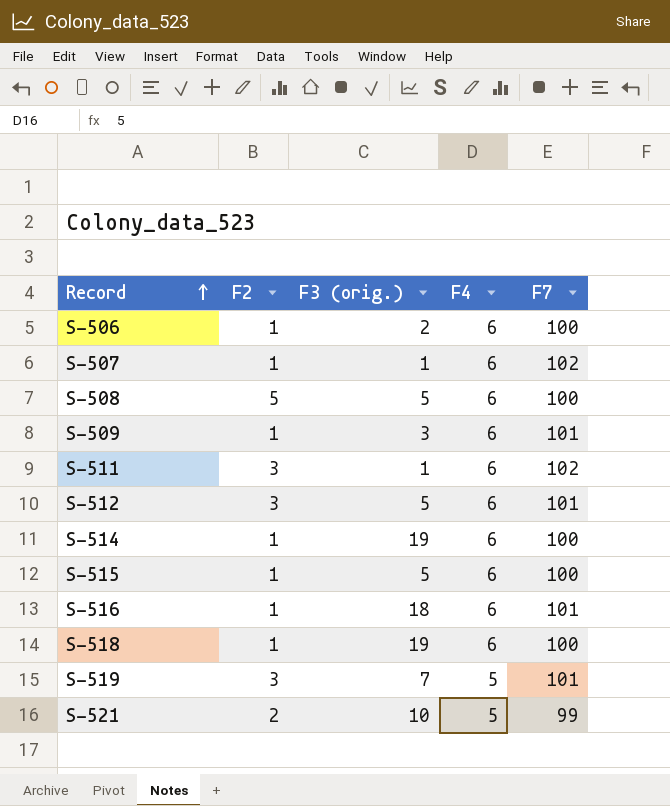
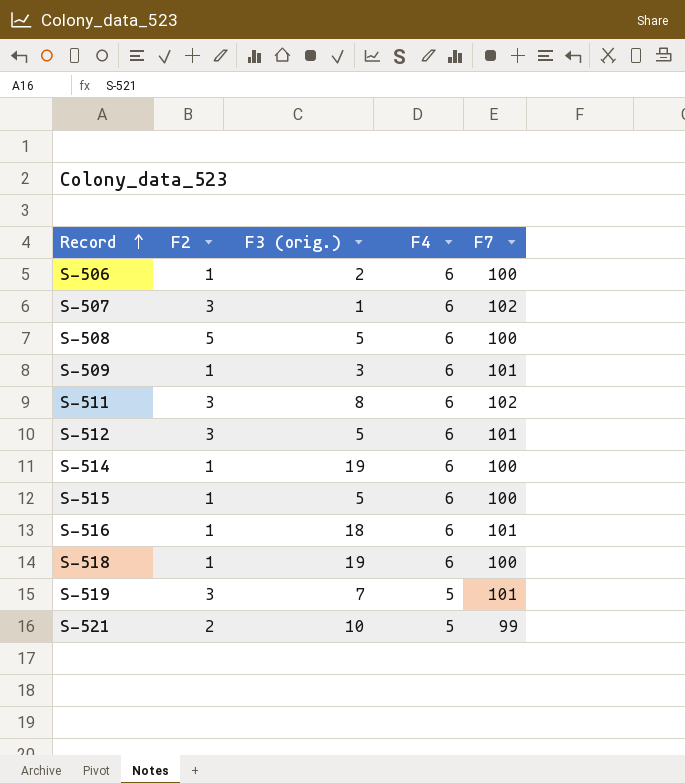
S-507 | F2: 1 -> 3
S-511 | F3 (orig.): 1 -> 8

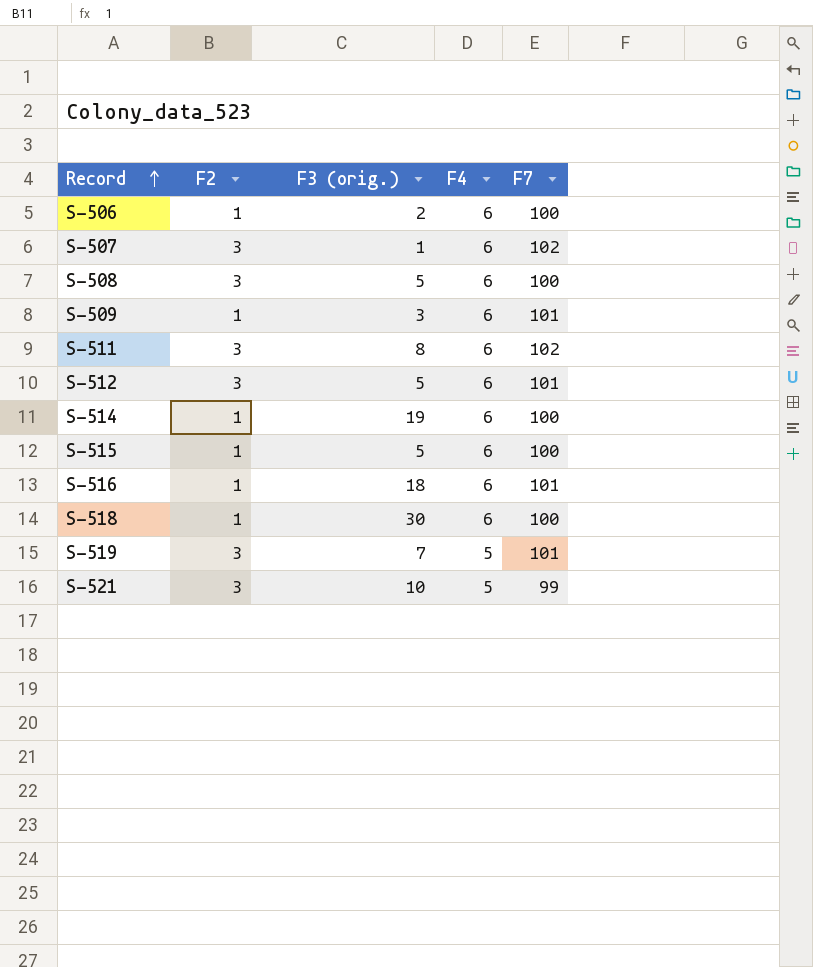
S-508 | F2: 5 -> 3
S-518 | F3 (orig.): 19 -> 30
S-521 | F2: 2 -> 3

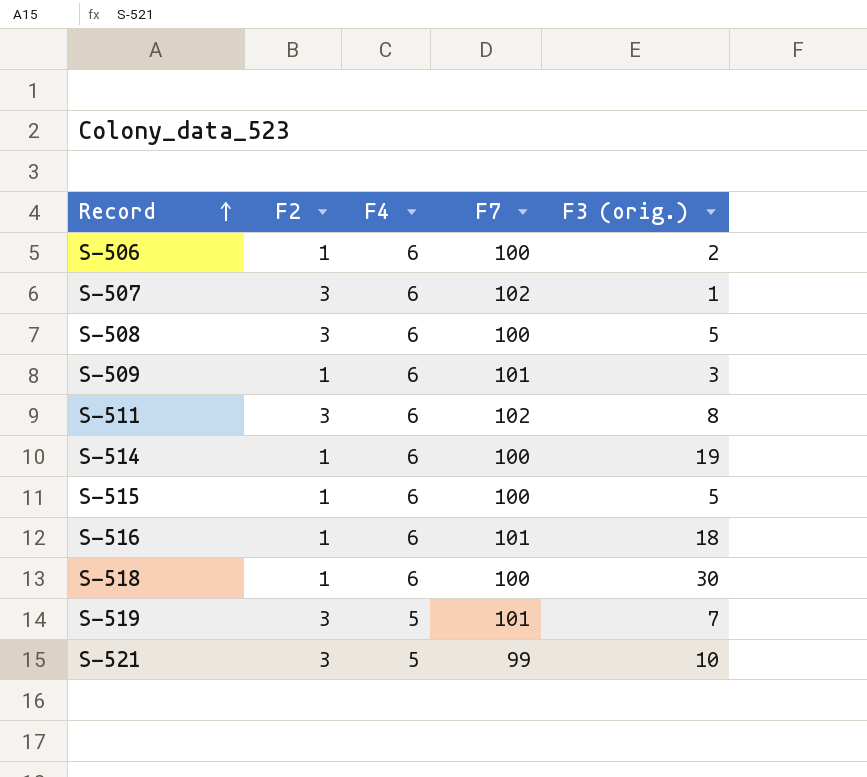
column F3 (orig.) | position: 3 -> 5
row S-512: 3 | 5 | 6 | 101 -> none

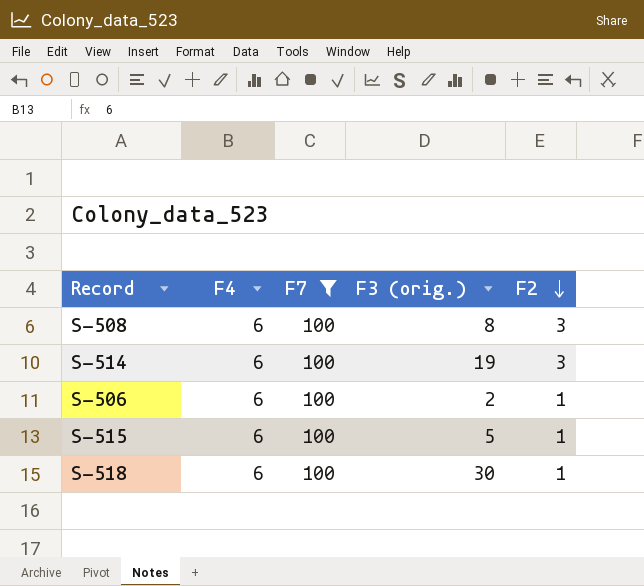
filter: none -> F7 = 100
row order: Record ascending -> F2 descending
column F2 | position: 2 -> 5
S-508 | F3 (orig.): 5 -> 8
S-514 | F2: 1 -> 3

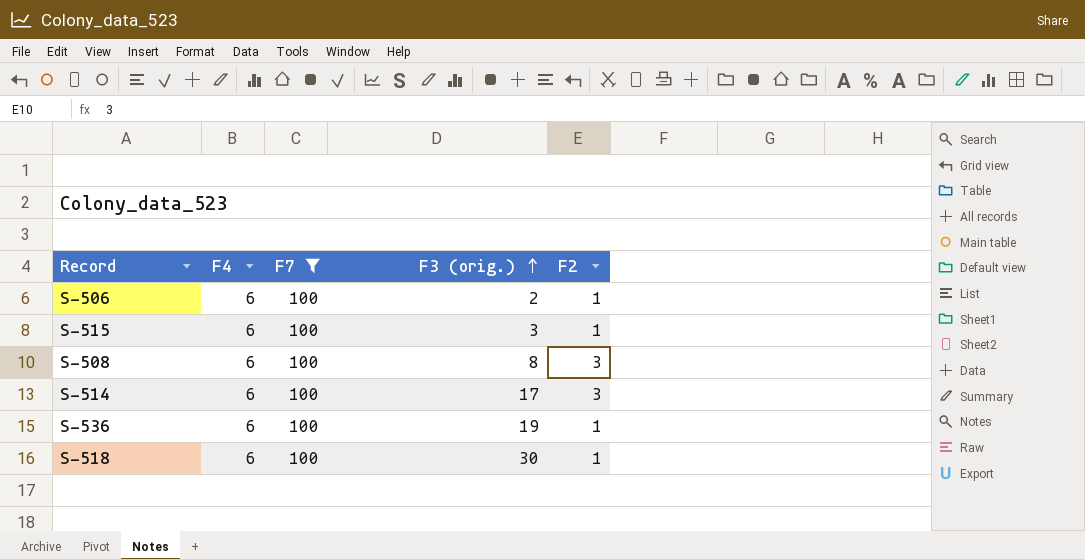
row order: F2 descending -> F3 (orig.) ascending
S-515 | F3 (orig.): 5 -> 3
S-514 | F3 (orig.): 19 -> 17
row S-536: none -> 6 | 100 | 19 | 1

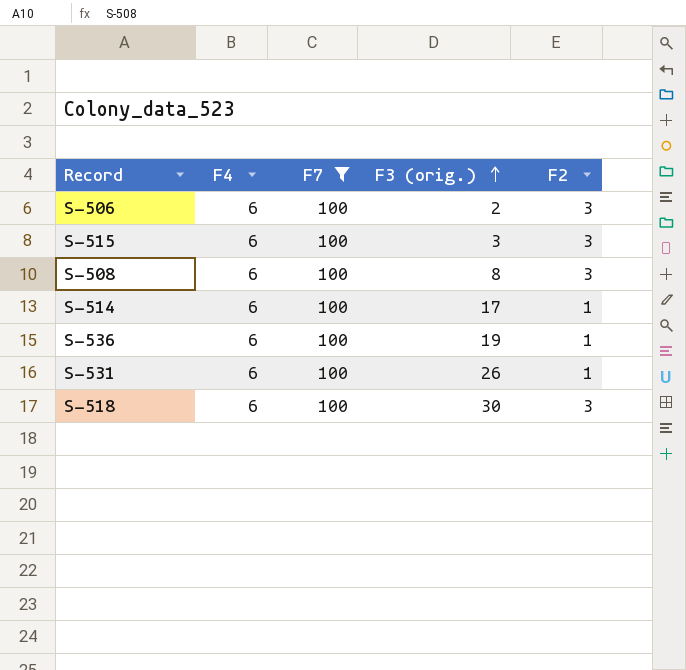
S-506 | F2: 1 -> 3
S-515 | F2: 1 -> 3
S-514 | F2: 3 -> 1
row S-531: none -> 6 | 100 | 26 | 1
S-518 | F2: 1 -> 3

